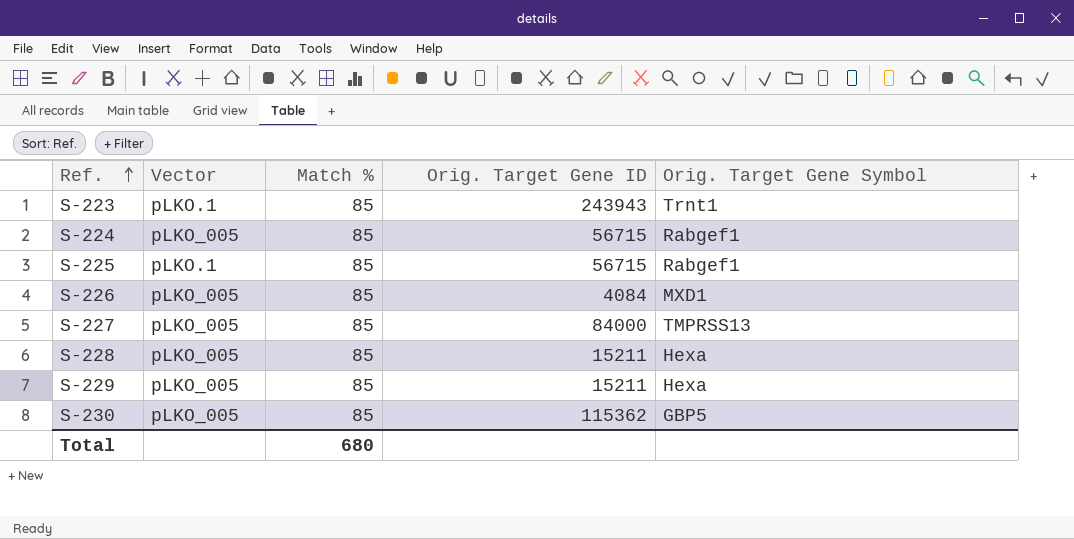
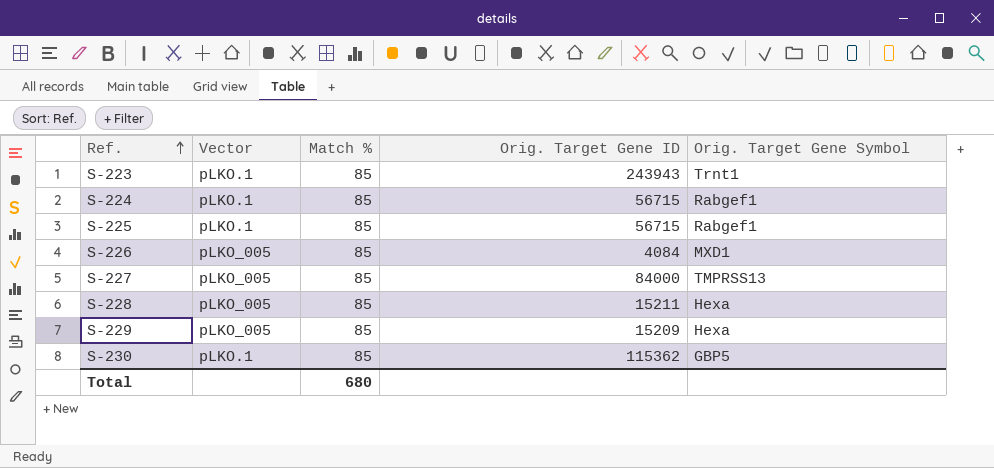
S-224 | Vector: pLKO_005 -> pLKO.1
S-229 | Orig. Target Gene ID: 15211 -> 15209
S-230 | Vector: pLKO_005 -> pLKO.1

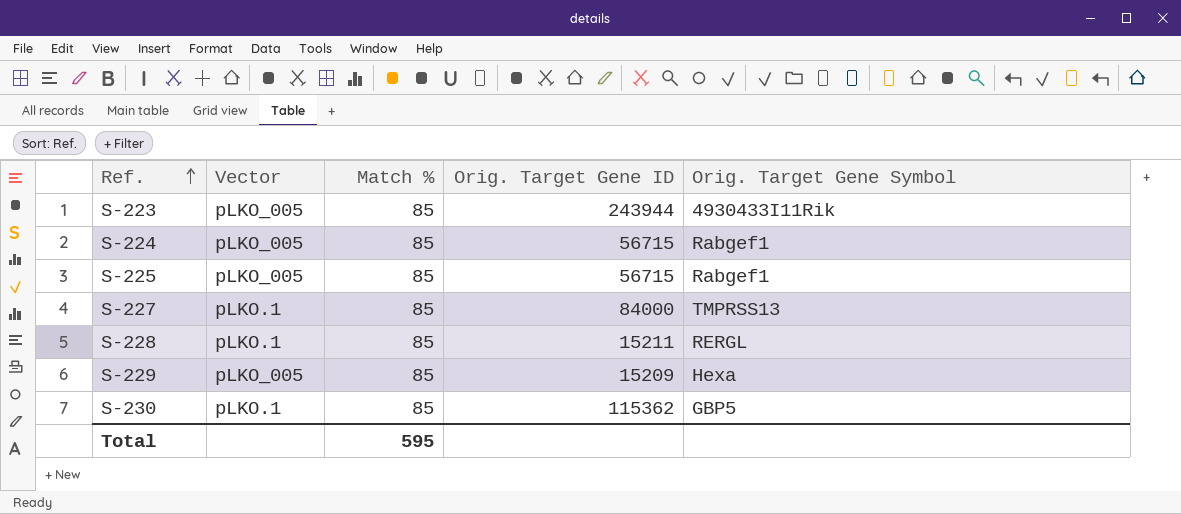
row S-226: pLKO_005 | 85 | 4084 | MXD1 -> none
S-223 | Vector: pLKO.1 -> pLKO_005
S-223 | Orig. Target Gene ID: 243943 -> 243944
S-223 | Orig. Target Gene Symbol: Trnt1 -> 4930433I11Rik
S-224 | Vector: pLKO.1 -> pLKO_005
S-225 | Vector: pLKO.1 -> pLKO_005
S-227 | Vector: pLKO_005 -> pLKO.1
S-228 | Vector: pLKO_005 -> pLKO.1
S-228 | Orig. Target Gene Symbol: Hexa -> RERGL
Total | Match %: 680 -> 595

